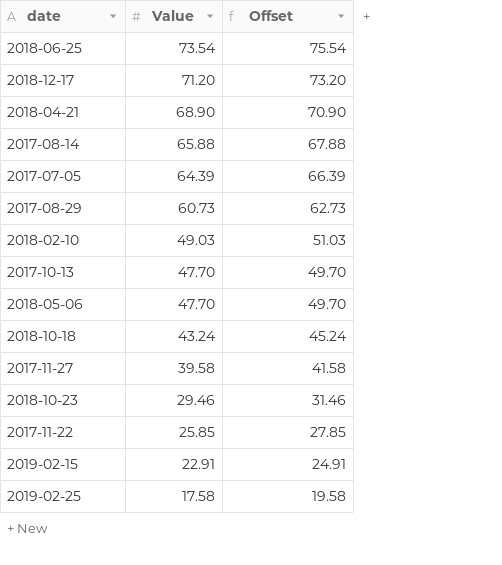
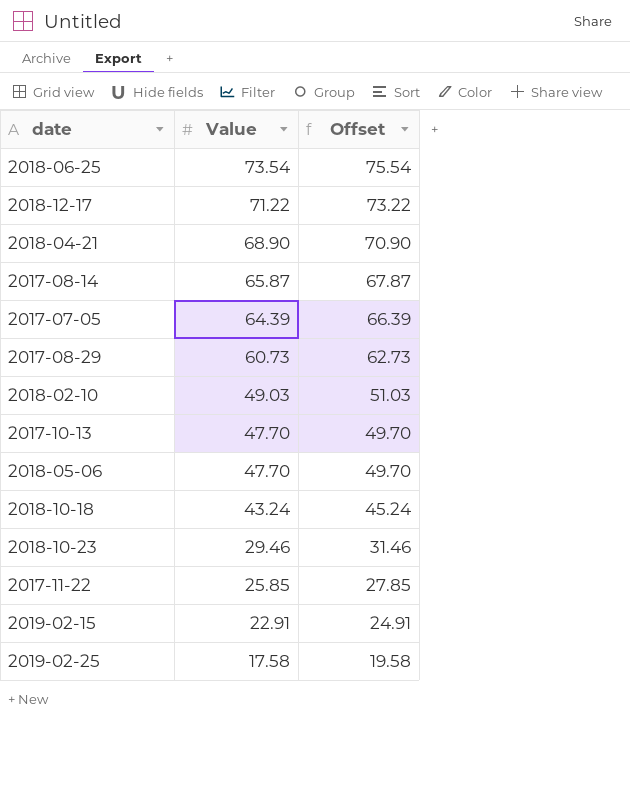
row 2017-11-27: 39.58 | 41.58 -> none
2018-12-17 | Value: 71.20 -> 71.22
2018-12-17 | Offset: 73.20 -> 73.22
2017-08-14 | Value: 65.88 -> 65.87
2017-08-14 | Offset: 67.88 -> 67.87

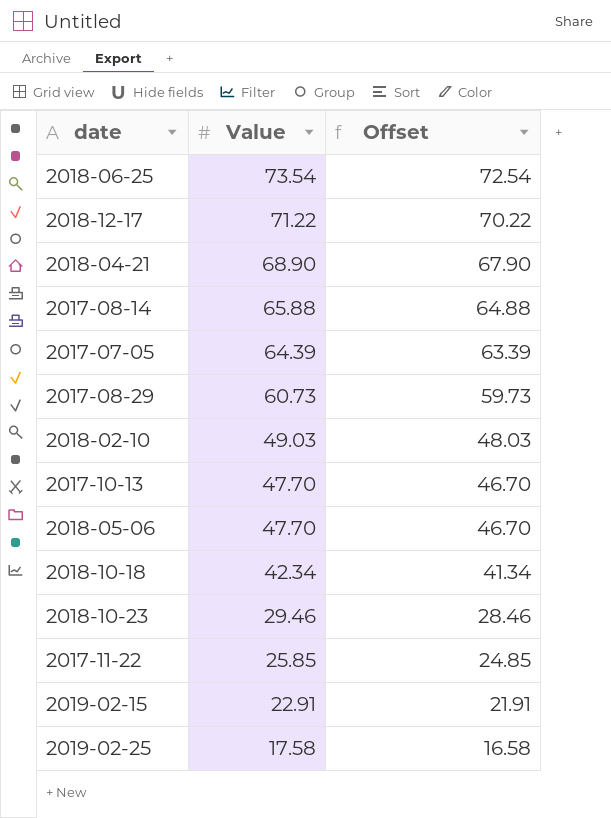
column Offset | formula: [Value] + 2 -> [Value] - 1
2017-08-14 | Value: 65.87 -> 65.88
2018-10-18 | Value: 43.24 -> 42.34

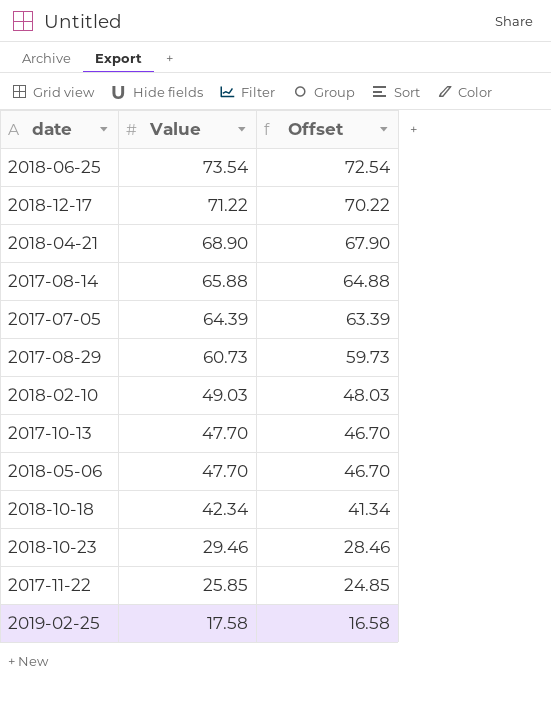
row 2019-02-15: 22.91 | 21.91 -> none

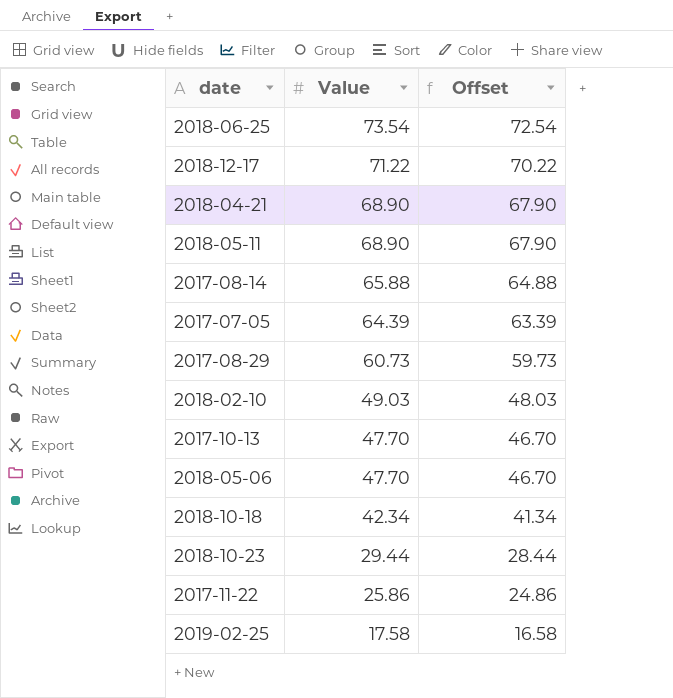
row 2018-05-11: none -> 68.90 | 67.90
2018-10-23 | Value: 29.46 -> 29.44
2018-10-23 | Offset: 28.46 -> 28.44
2017-11-22 | Value: 25.85 -> 25.86
2017-11-22 | Offset: 24.85 -> 24.86

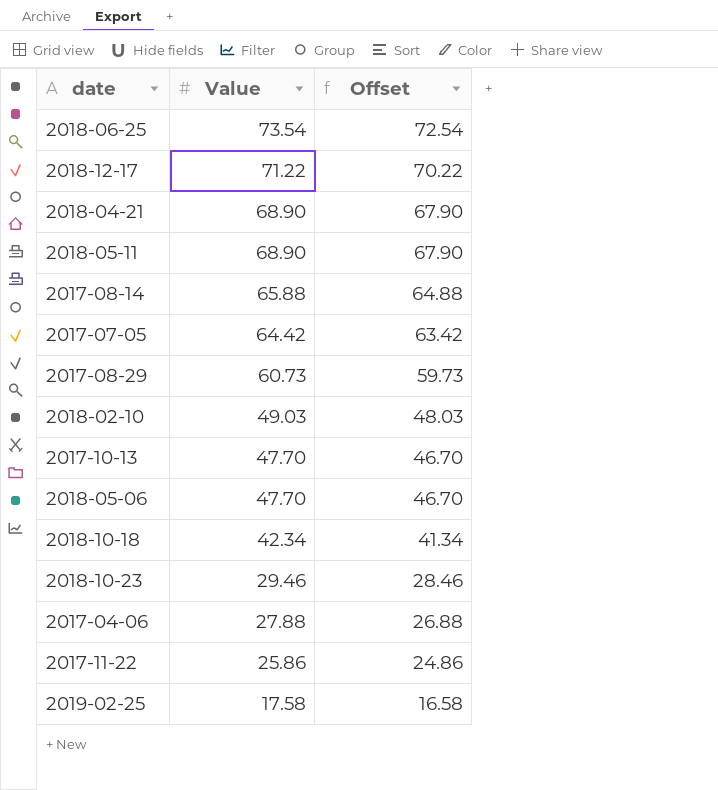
2017-07-05 | Value: 64.39 -> 64.42
2017-07-05 | Offset: 63.39 -> 63.42
2018-10-23 | Value: 29.44 -> 29.46
2018-10-23 | Offset: 28.44 -> 28.46
row 2017-04-06: none -> 27.88 | 26.88

